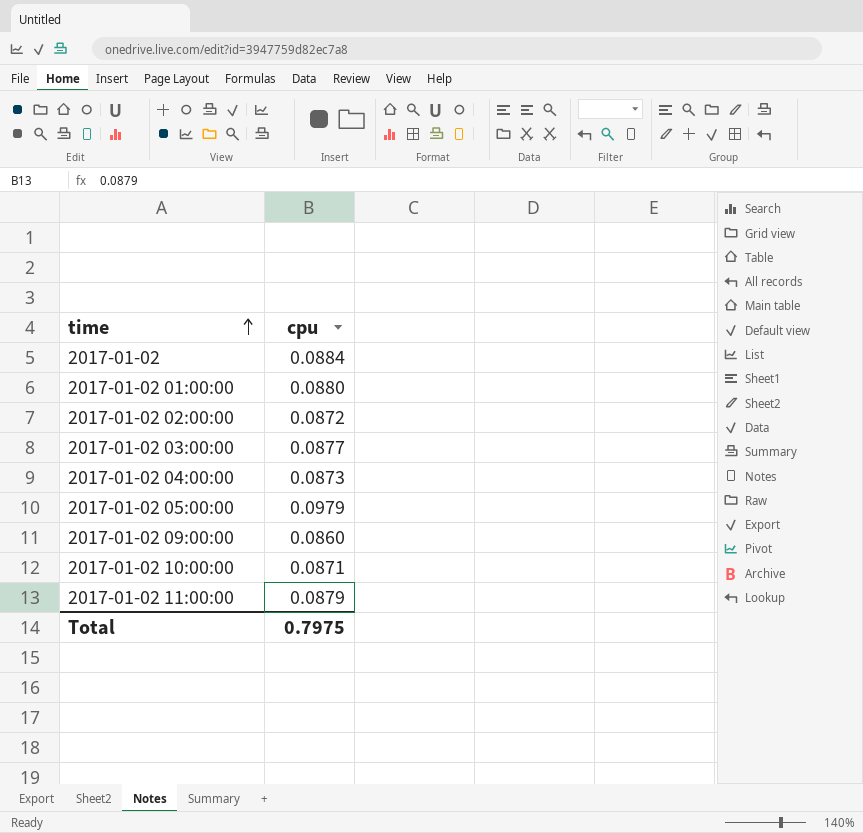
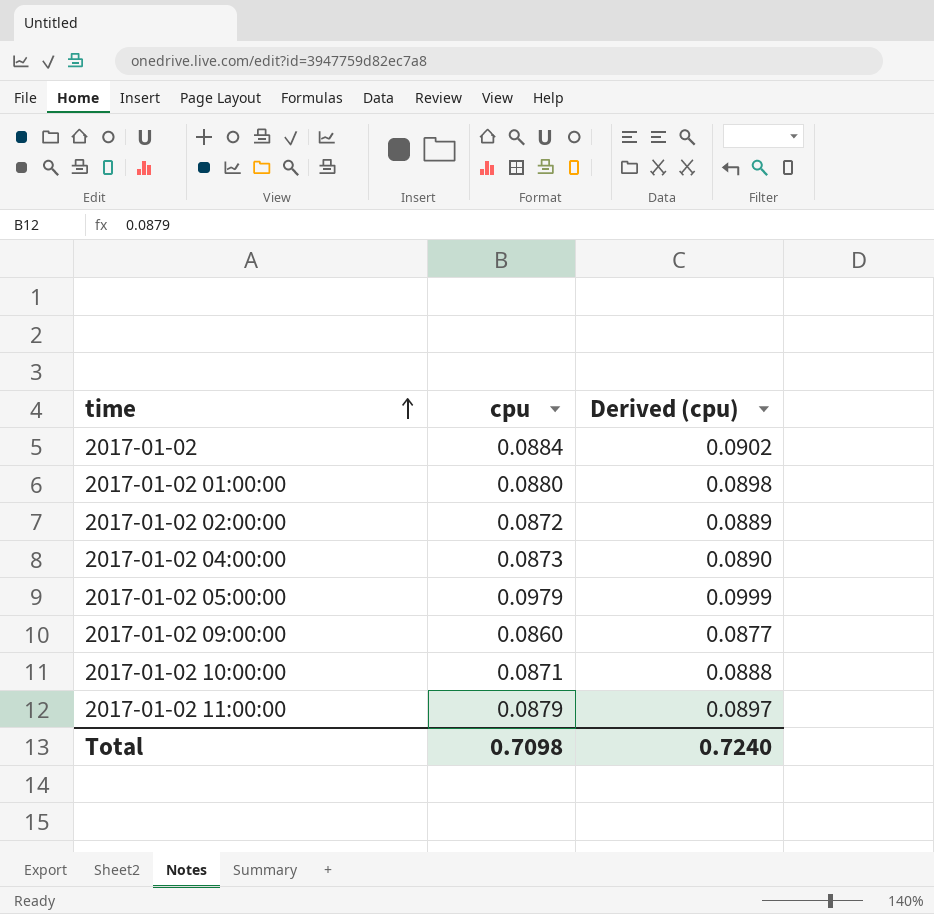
column Derived (cpu) | formula: none -> [cpu] * 1.02
row 2017-01-02 03:00:00: 0.0877 -> none
Total | cpu: 0.7975 -> 0.7098

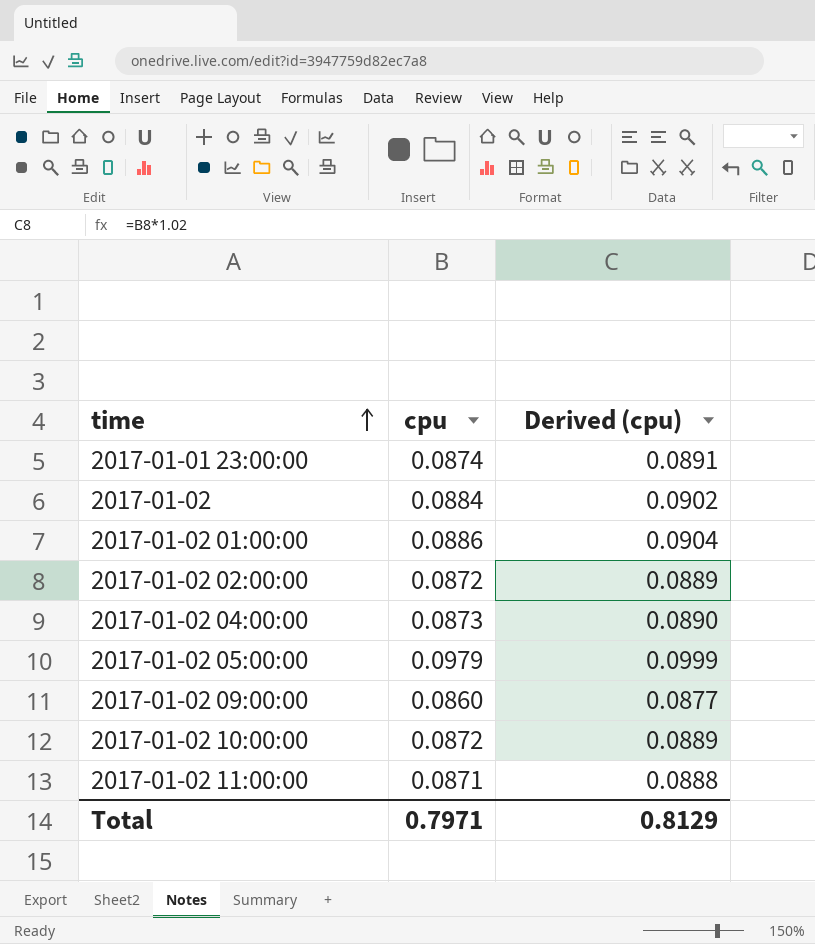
row 2017-01-01 23:00:00: none -> 0.0874 | 0.0891
2017-01-02 01:00:00 | cpu: 0.0880 -> 0.0886
2017-01-02 01:00:00 | Derived (cpu): 0.0898 -> 0.0904
2017-01-02 10:00:00 | cpu: 0.0871 -> 0.0872
2017-01-02 10:00:00 | Derived (cpu): 0.0888 -> 0.0889
2017-01-02 11:00:00 | cpu: 0.0879 -> 0.0871
2017-01-02 11:00:00 | Derived (cpu): 0.0897 -> 0.0888
Total | cpu: 0.7098 -> 0.7971
Total | Derived (cpu): 0.7240 -> 0.8129

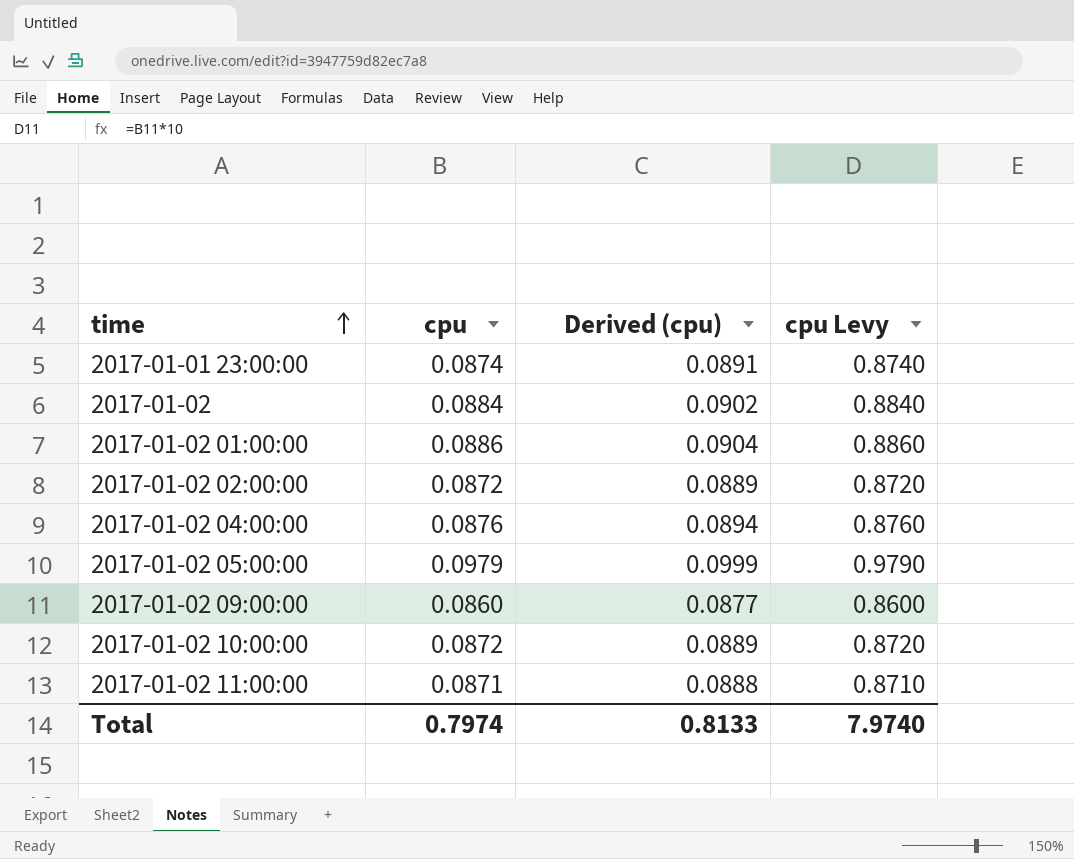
column cpu Levy | formula: none -> [cpu] * 10
2017-01-02 04:00:00 | cpu: 0.0873 -> 0.0876
2017-01-02 04:00:00 | Derived (cpu): 0.0890 -> 0.0894
Total | cpu: 0.7971 -> 0.7974
Total | Derived (cpu): 0.8129 -> 0.8133

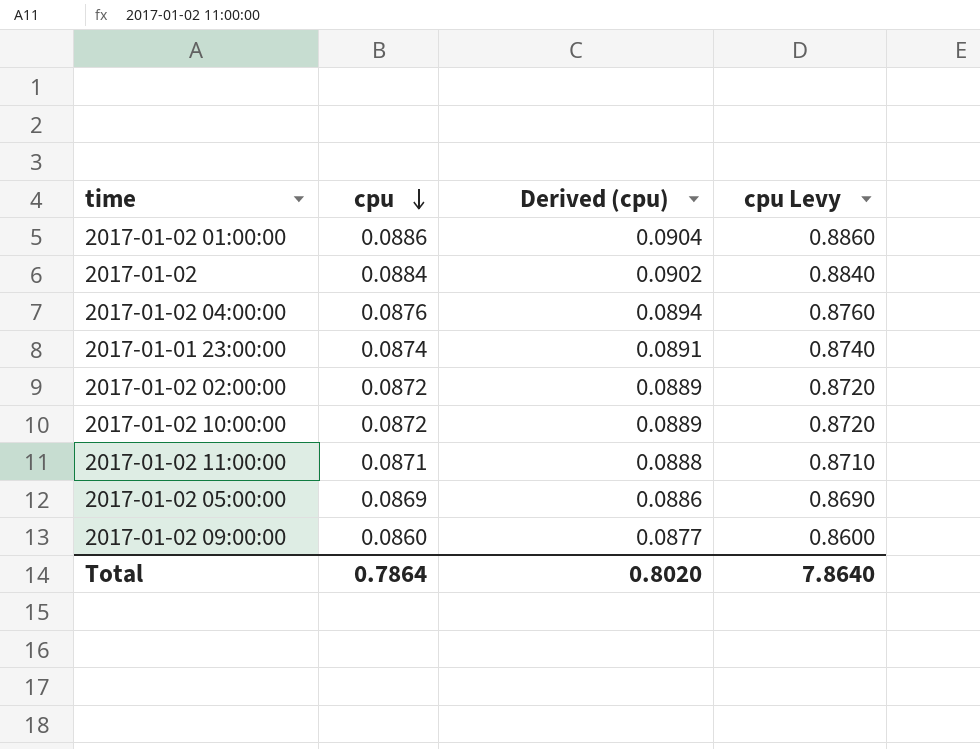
row order: time ascending -> cpu descending
2017-01-02 05:00:00 | cpu: 0.0979 -> 0.0869
2017-01-02 05:00:00 | Derived (cpu): 0.0999 -> 0.0886
2017-01-02 05:00:00 | cpu Levy: 0.9790 -> 0.8690
Total | cpu: 0.7974 -> 0.7864
Total | Derived (cpu): 0.8133 -> 0.8020
Total | cpu Levy: 7.9740 -> 7.8640

